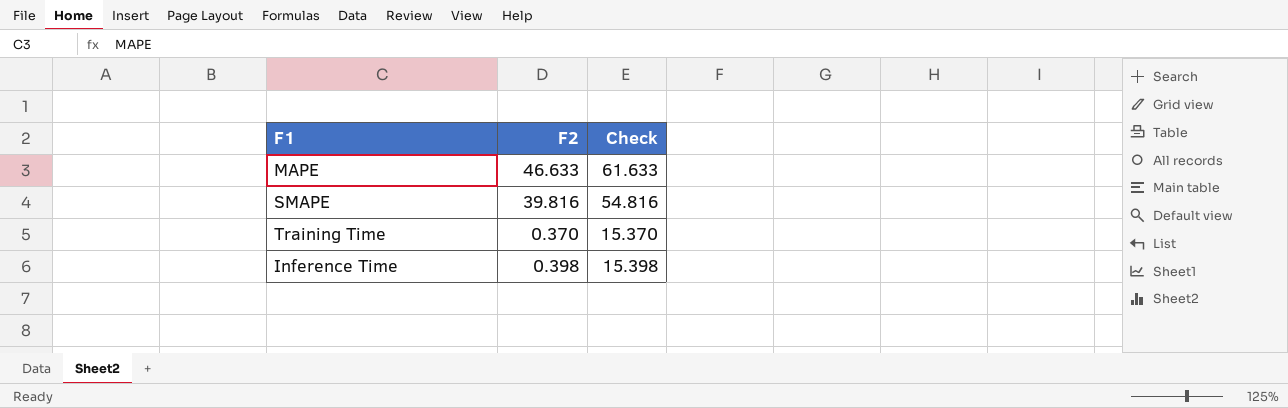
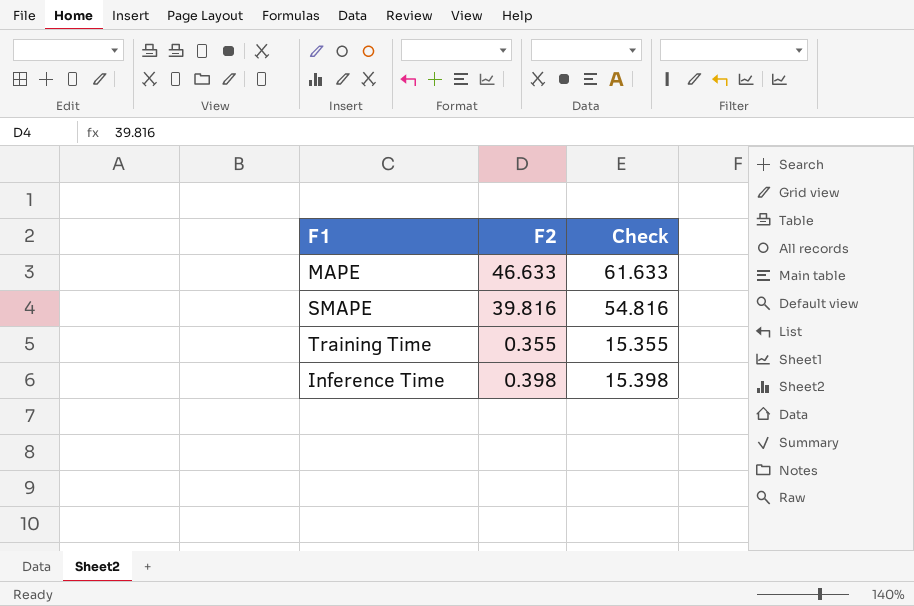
Training Time | F2: 0.370 -> 0.355
Training Time | Check: 15.370 -> 15.355

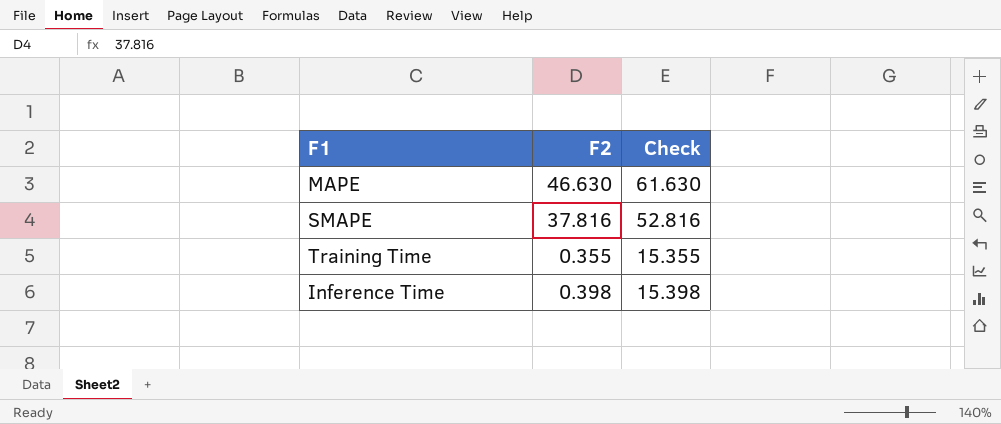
MAPE | F2: 46.633 -> 46.630
MAPE | Check: 61.633 -> 61.630
SMAPE | F2: 39.816 -> 37.816
SMAPE | Check: 54.816 -> 52.816

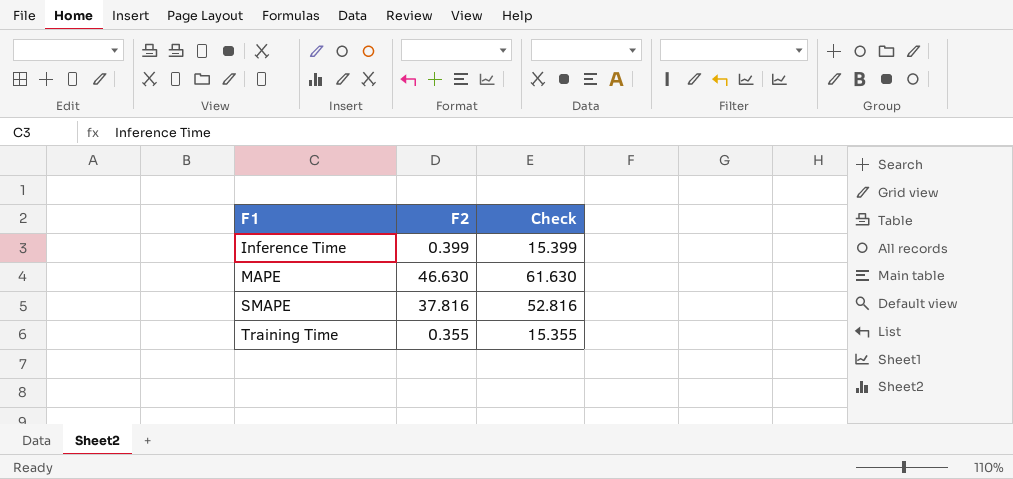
row order: none -> F1 ascending
Inference Time | F2: 0.398 -> 0.399
Inference Time | Check: 15.398 -> 15.399

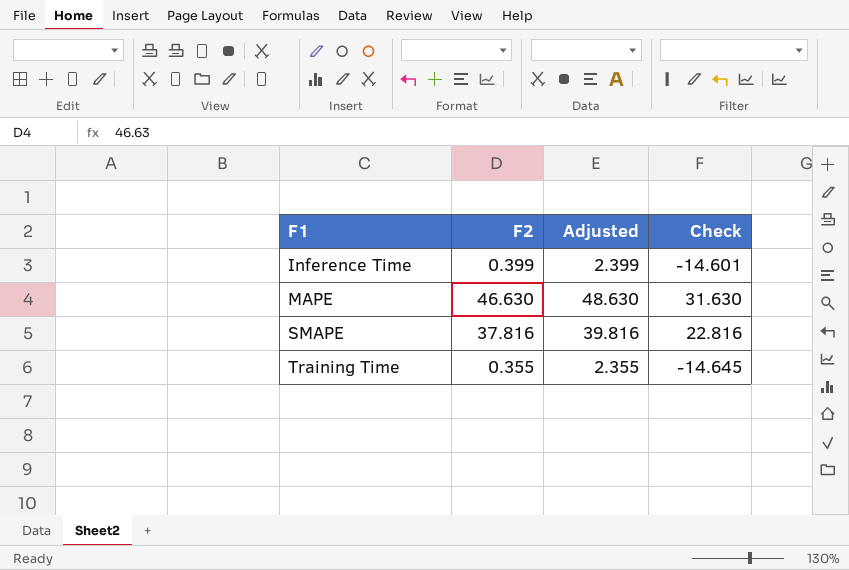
column Adjusted | formula: none -> [F2] + 2
column Check | formula: [F2] + 15 -> [F2] - 15

